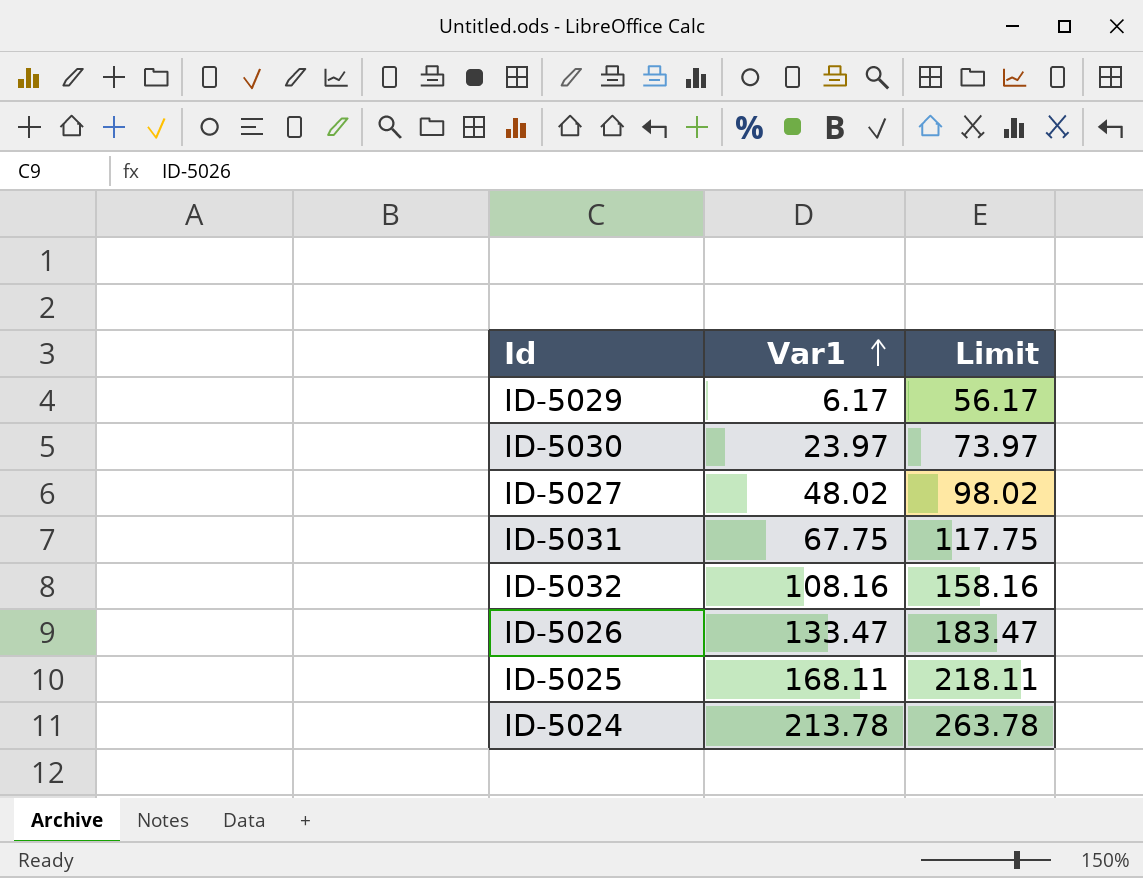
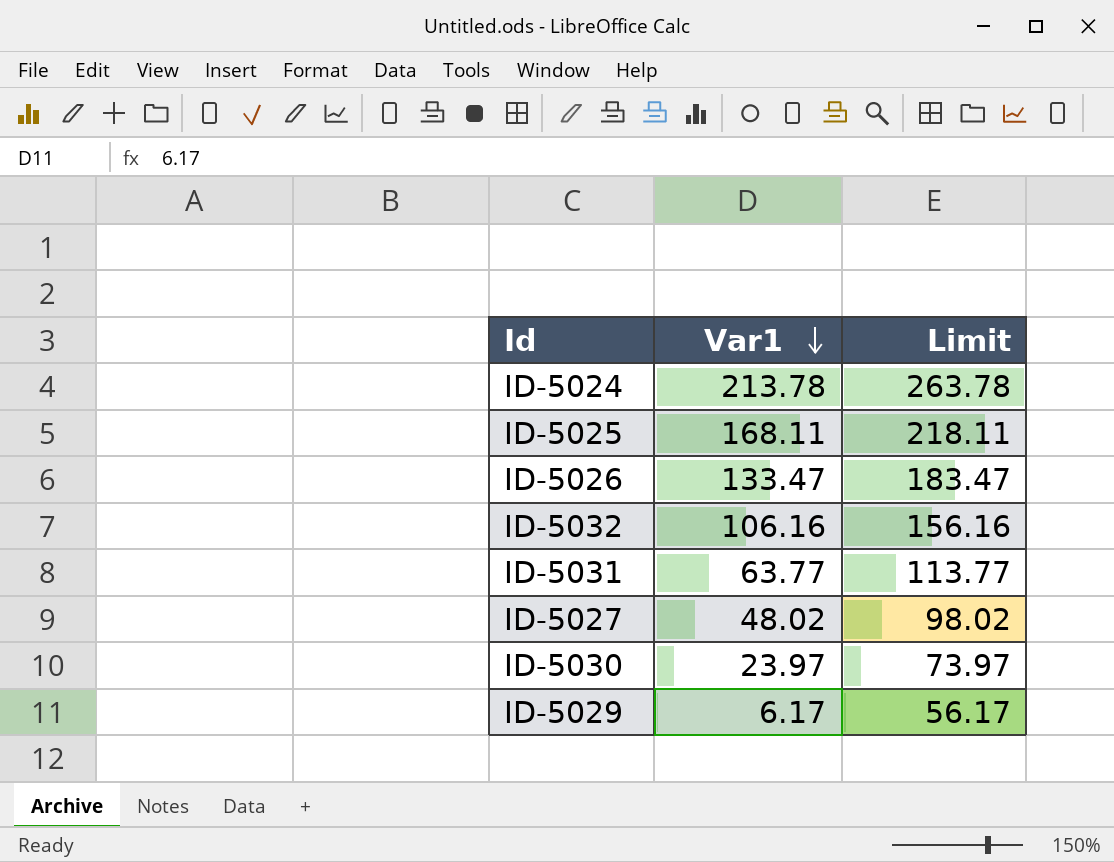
row order: Var1 ascending -> Var1 descending
ID-5032 | Var1: 108.16 -> 106.16
ID-5032 | Limit: 158.16 -> 156.16
ID-5031 | Var1: 67.75 -> 63.77
ID-5031 | Limit: 117.75 -> 113.77

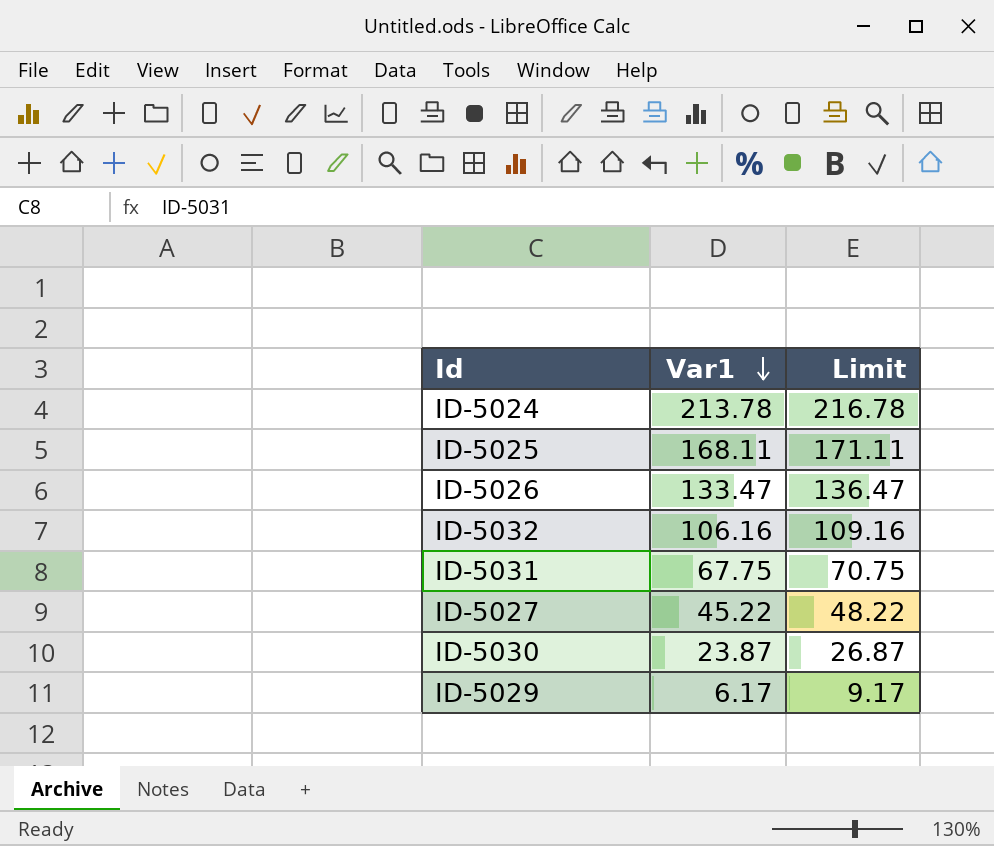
column Limit | formula: [Var1] + 50 -> [Var1] + 3
ID-5031 | Var1: 63.77 -> 67.75
ID-5027 | Var1: 48.02 -> 45.22
ID-5030 | Var1: 23.97 -> 23.87

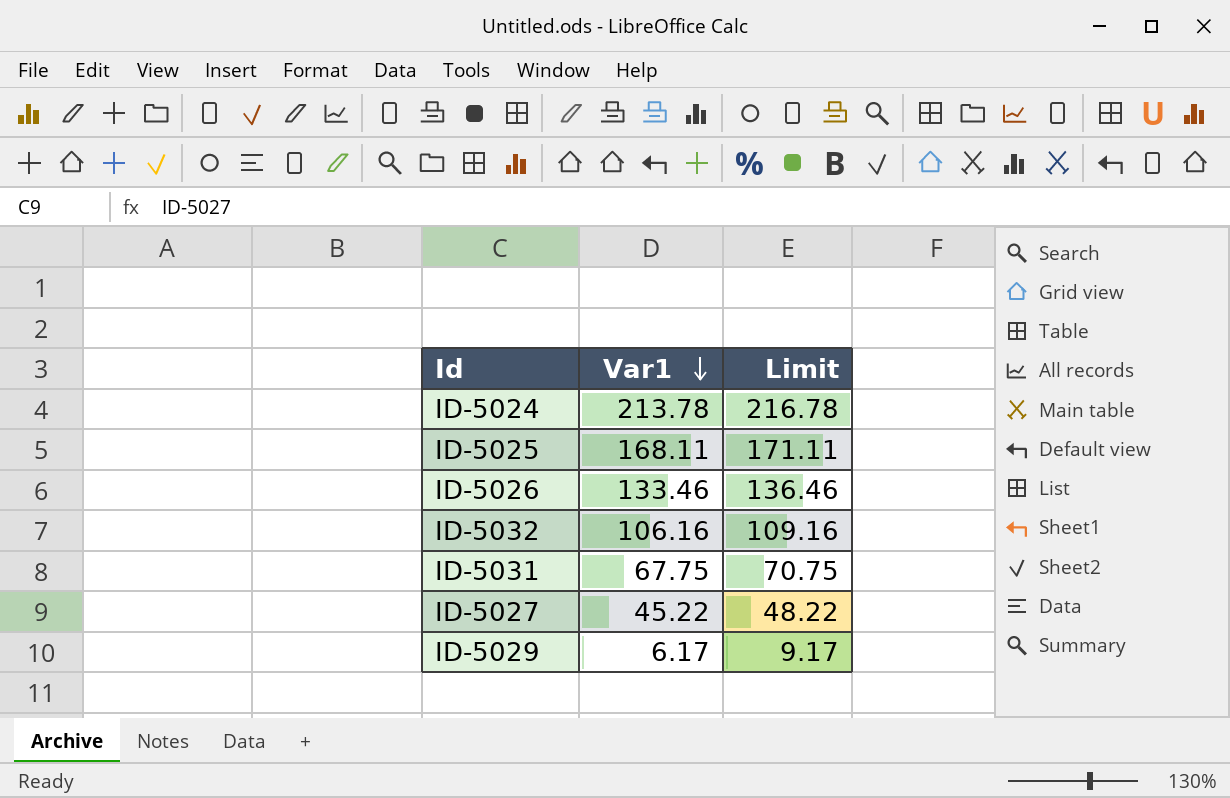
row ID-5030: 23.87 | 26.87 -> none
ID-5026 | Var1: 133.47 -> 133.46
ID-5026 | Limit: 136.47 -> 136.46

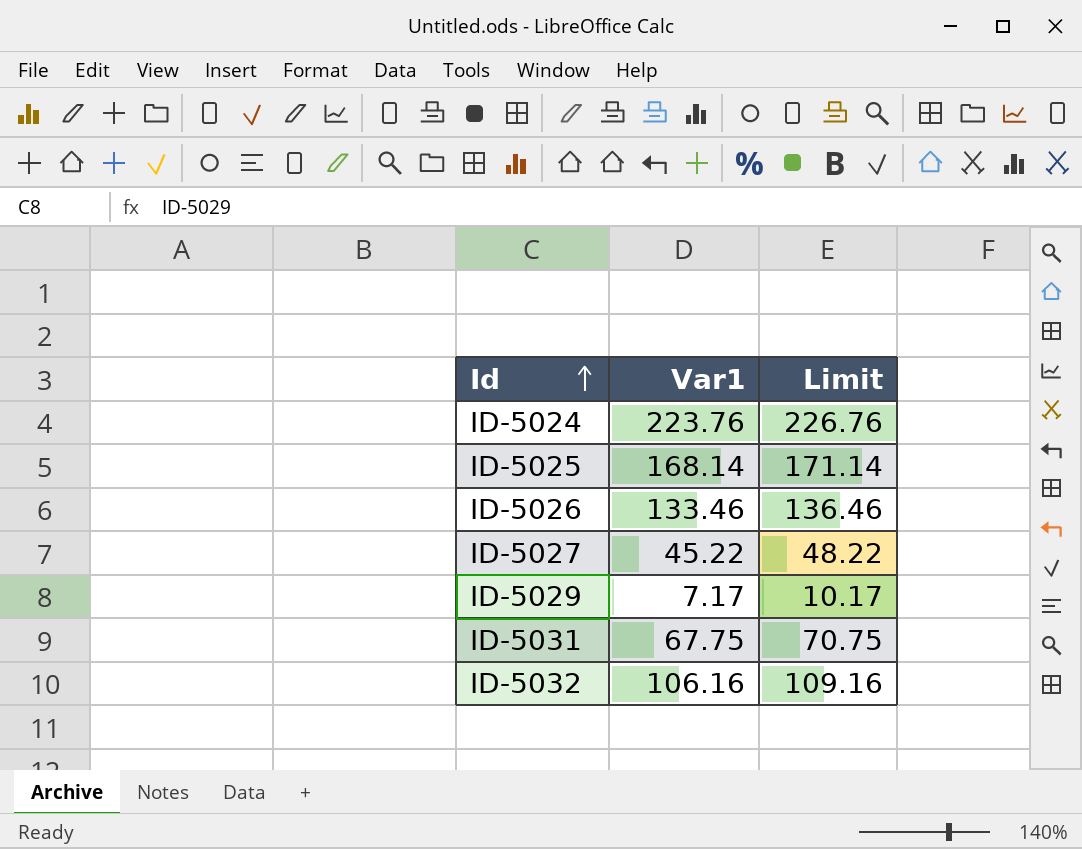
row order: Var1 descending -> Id ascending
ID-5024 | Var1: 213.78 -> 223.76
ID-5024 | Limit: 216.78 -> 226.76
ID-5025 | Var1: 168.11 -> 168.14
ID-5025 | Limit: 171.11 -> 171.14
ID-5029 | Var1: 6.17 -> 7.17
ID-5029 | Limit: 9.17 -> 10.17

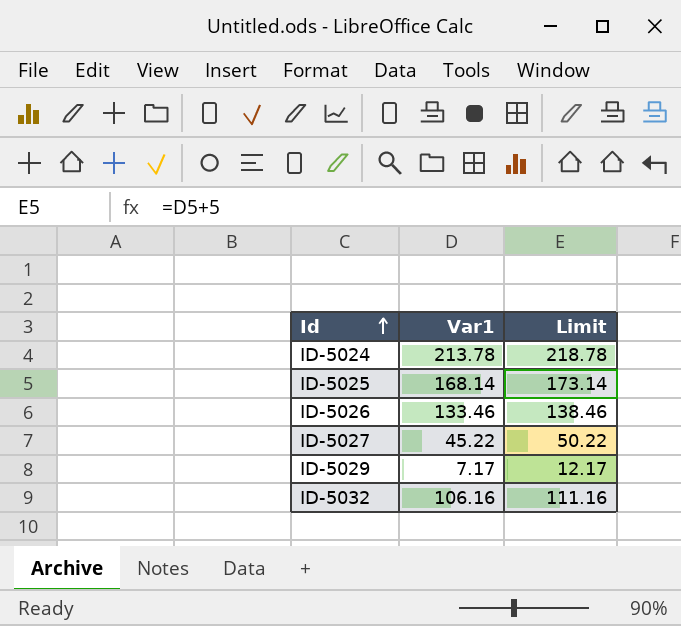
column Limit | formula: [Var1] + 3 -> [Var1] + 5
row ID-5031: 67.75 | 70.75 -> none
ID-5024 | Var1: 223.76 -> 213.78

